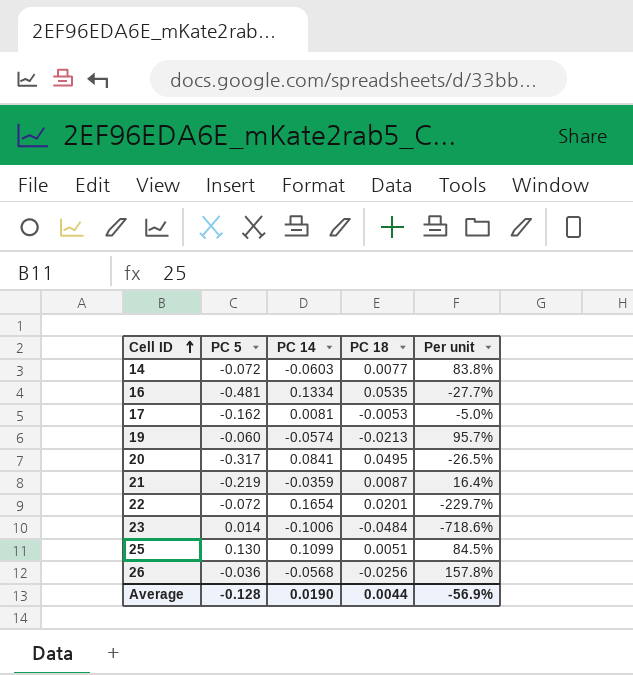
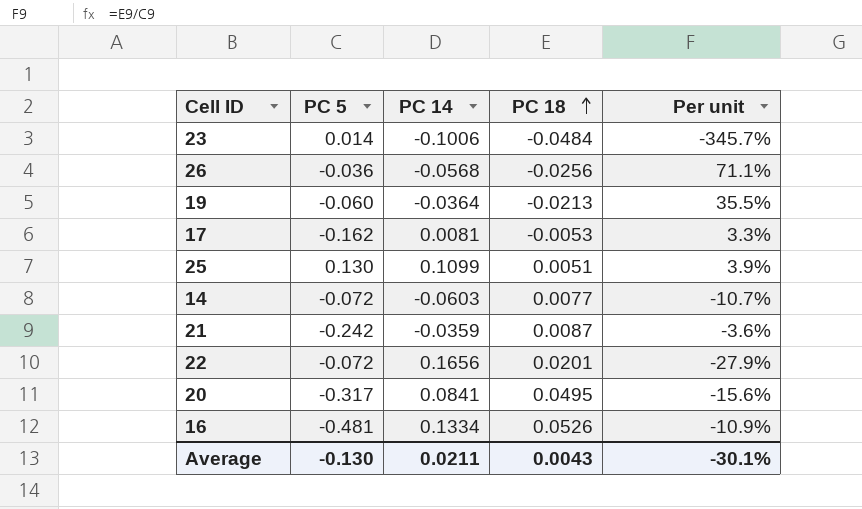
row order: Cell ID ascending -> PC 18 ascending
column Per unit | formula: [PC 14] / [PC 5] -> [PC 18] / [PC 5]
19 | PC 14: -0.0574 -> -0.0364
21 | PC 5: -0.219 -> -0.242
22 | PC 14: 0.1654 -> 0.1656
16 | PC 18: 0.0535 -> 0.0526
Average | PC 5: -0.128 -> -0.130
Average | PC 14: 0.0190 -> 0.0211
Average | PC 18: 0.0044 -> 0.0043
Average | Per unit: -56.9% -> -30.1%

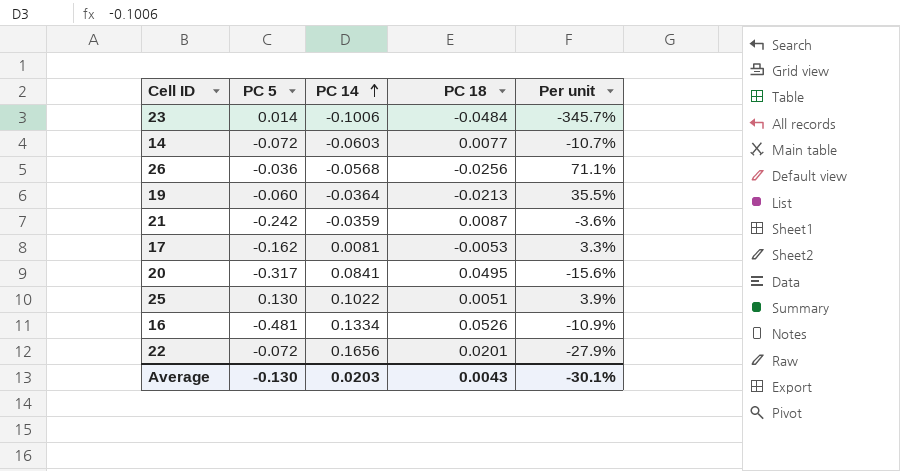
row order: PC 18 ascending -> PC 14 ascending
25 | PC 14: 0.1099 -> 0.1022
Average | PC 14: 0.0211 -> 0.0203

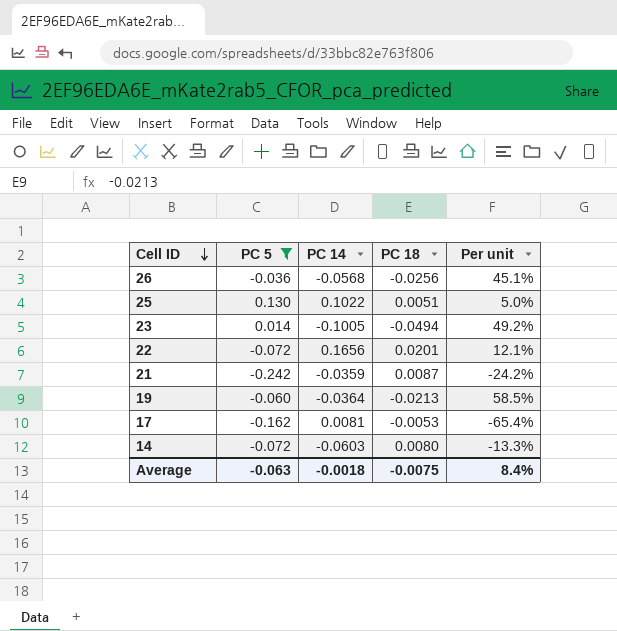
filter: none -> PC 5 >= -0.242
row order: PC 14 ascending -> Cell ID descending
column Per unit | formula: [PC 18] / [PC 5] -> [PC 18] / [PC 14]
23 | PC 14: -0.1006 -> -0.1005
23 | PC 18: -0.0484 -> -0.0494
14 | PC 18: 0.0077 -> 0.0080
Average | PC 5: -0.130 -> -0.063
Average | PC 14: 0.0203 -> -0.0018
Average | PC 18: 0.0043 -> -0.0075
Average | Per unit: -30.1% -> 8.4%

